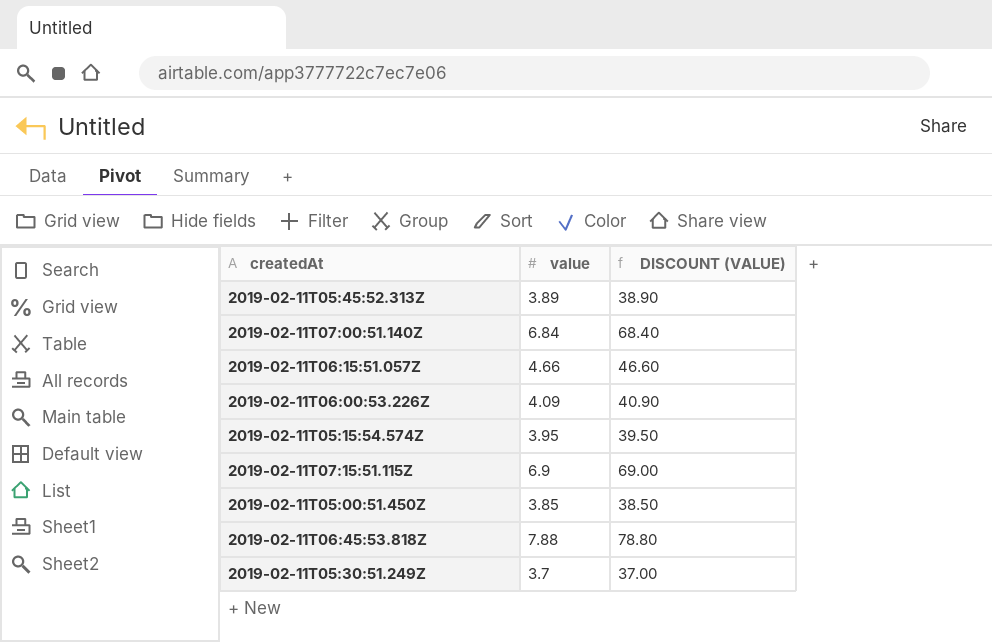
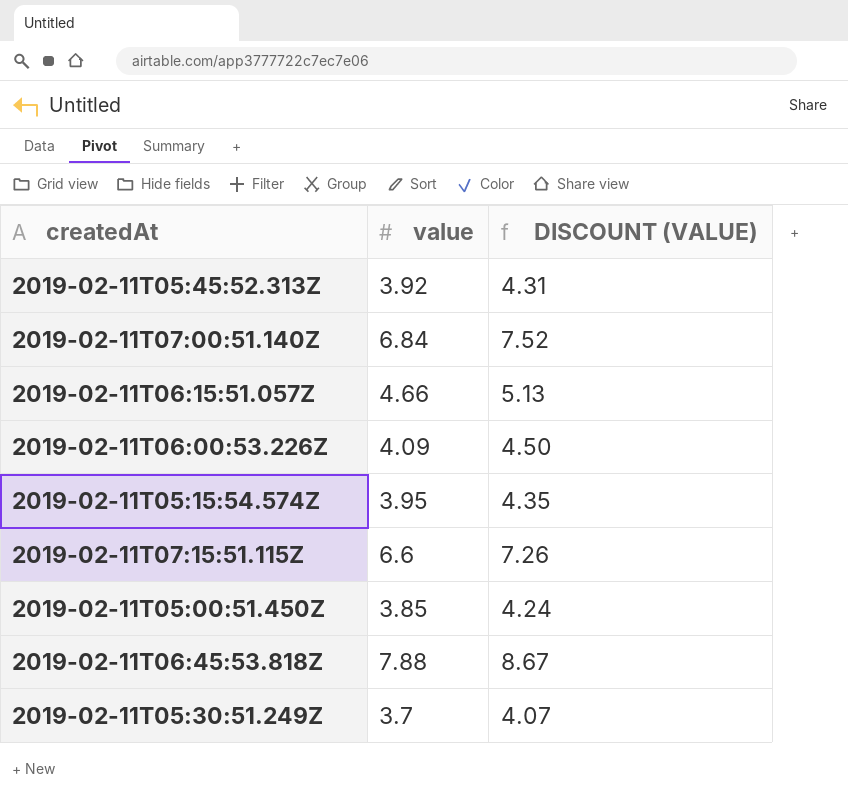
column DISCOUNT (VALUE) | formula: [value] * 10 -> [value] * 1.1
2019-02-11T05:45:52.313Z | value: 3.89 -> 3.92
2019-02-11T07:15:51.115Z | value: 6.9 -> 6.6

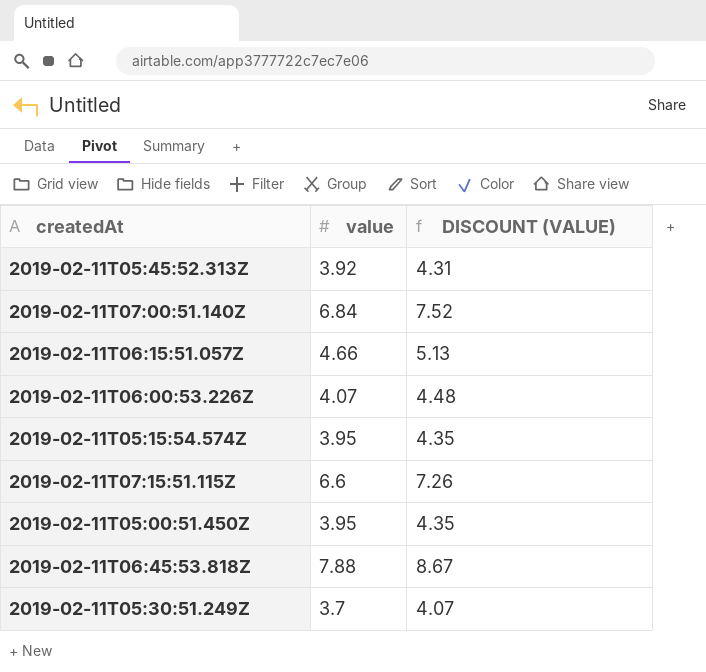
2019-02-11T06:00:53.226Z | value: 4.09 -> 4.07
2019-02-11T06:00:53.226Z | DISCOUNT (VALUE): 4.50 -> 4.48
2019-02-11T05:00:51.450Z | value: 3.85 -> 3.95
2019-02-11T05:00:51.450Z | DISCOUNT (VALUE): 4.24 -> 4.35

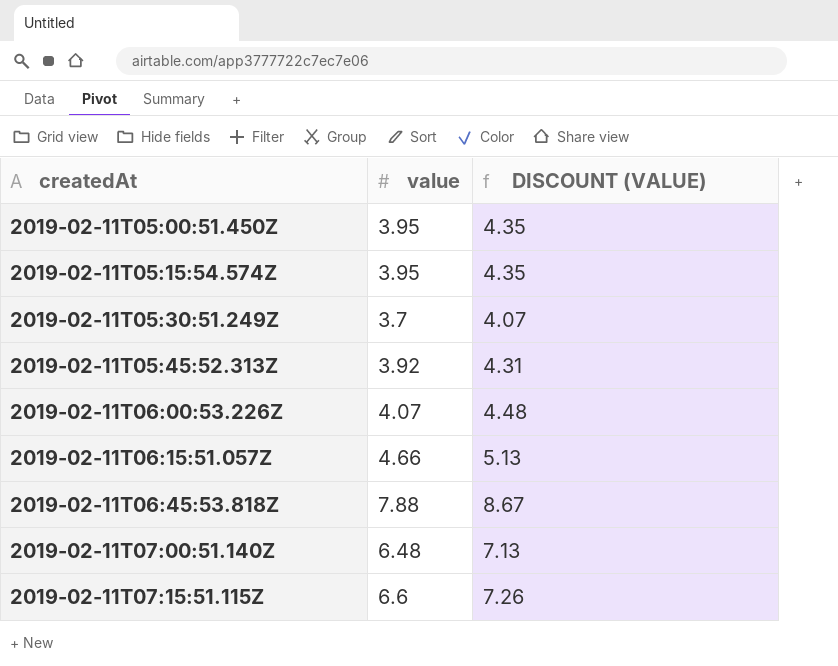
row order: none -> createdAt ascending
2019-02-11T07:00:51.140Z | value: 6.84 -> 6.48
2019-02-11T07:00:51.140Z | DISCOUNT (VALUE): 7.52 -> 7.13

